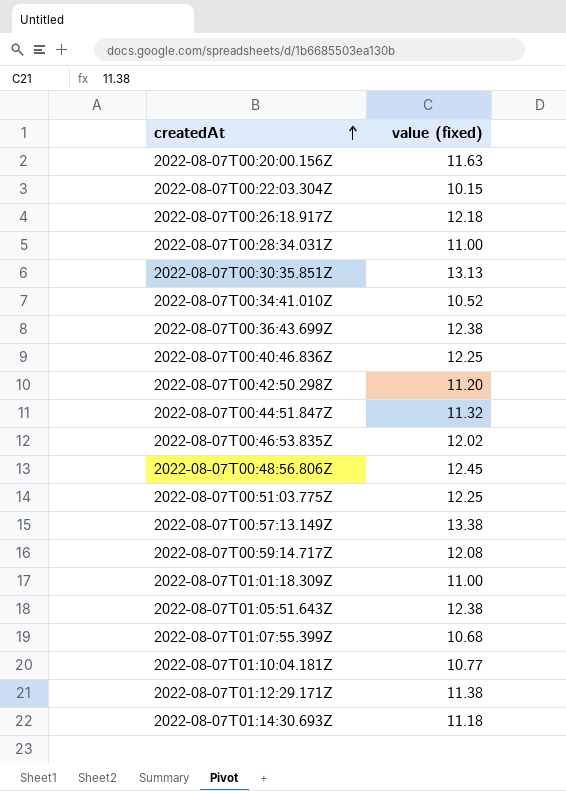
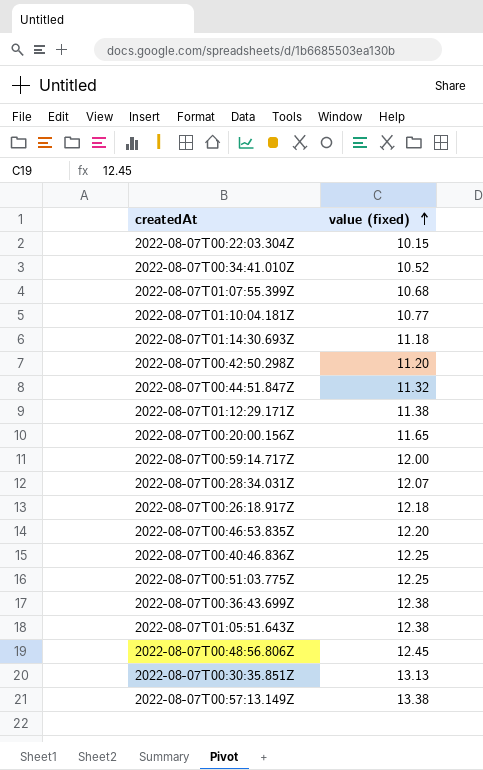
row order: createdAt ascending -> value (fixed) ascending
row 2022-08-07T01:01:18.309Z: 11.00 -> none
2022-08-07T00:20:00.156Z | value (fixed): 11.63 -> 11.65
2022-08-07T00:59:14.717Z | value (fixed): 12.08 -> 12.00
2022-08-07T00:28:34.031Z | value (fixed): 11.00 -> 12.07
2022-08-07T00:46:53.835Z | value (fixed): 12.02 -> 12.20

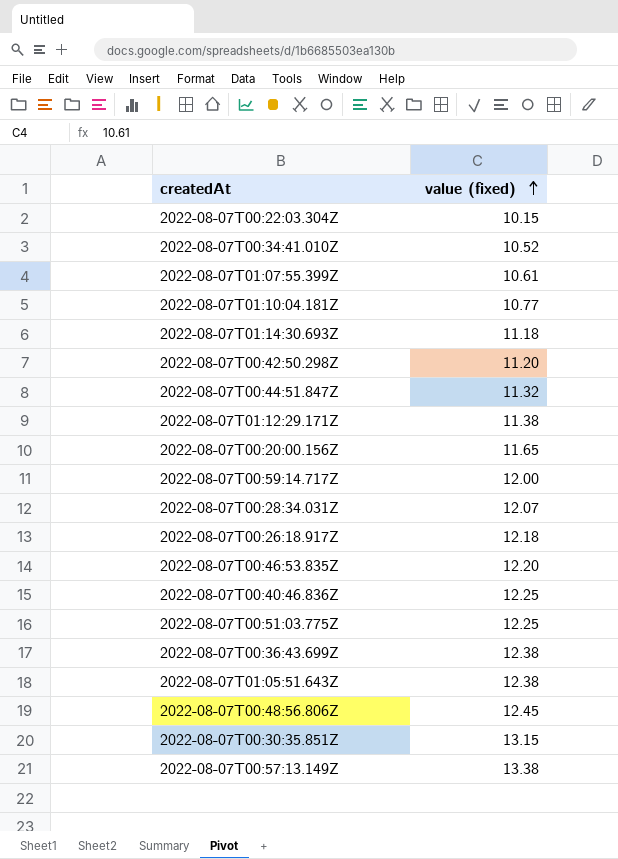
2022-08-07T01:07:55.399Z | value (fixed): 10.68 -> 10.61
2022-08-07T00:30:35.851Z | value (fixed): 13.13 -> 13.15

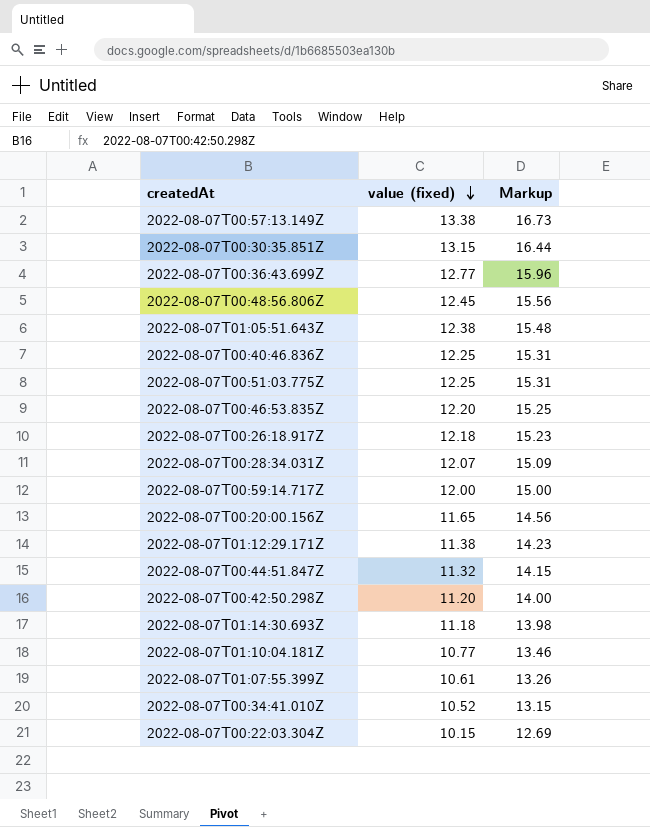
row order: value (fixed) ascending -> value (fixed) descending
column Markup | formula: none -> [value (fixed)] * 1.25
2022-08-07T00:36:43.699Z | value (fixed): 12.38 -> 12.77

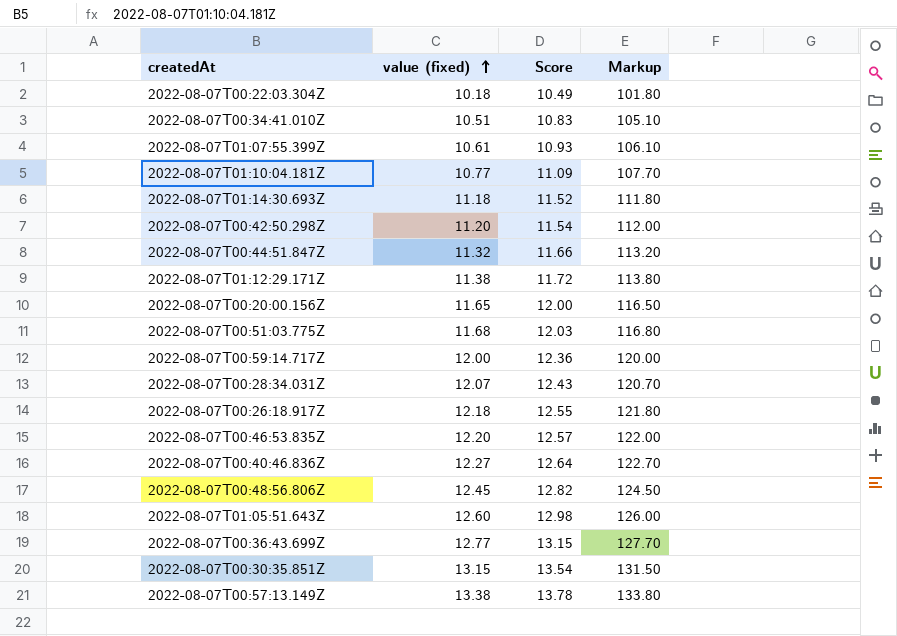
row order: value (fixed) descending -> value (fixed) ascending
column Score | formula: none -> [value (fixed)] * 1.03
column Markup | formula: [value (fixed)] * 1.25 -> [value (fixed)] * 10
2022-08-07T00:22:03.304Z | value (fixed): 10.15 -> 10.18
2022-08-07T00:34:41.010Z | value (fixed): 10.52 -> 10.51
2022-08-07T00:51:03.775Z | value (fixed): 12.25 -> 11.68
2022-08-07T00:40:46.836Z | value (fixed): 12.25 -> 12.27
2022-08-07T01:05:51.643Z | value (fixed): 12.38 -> 12.60

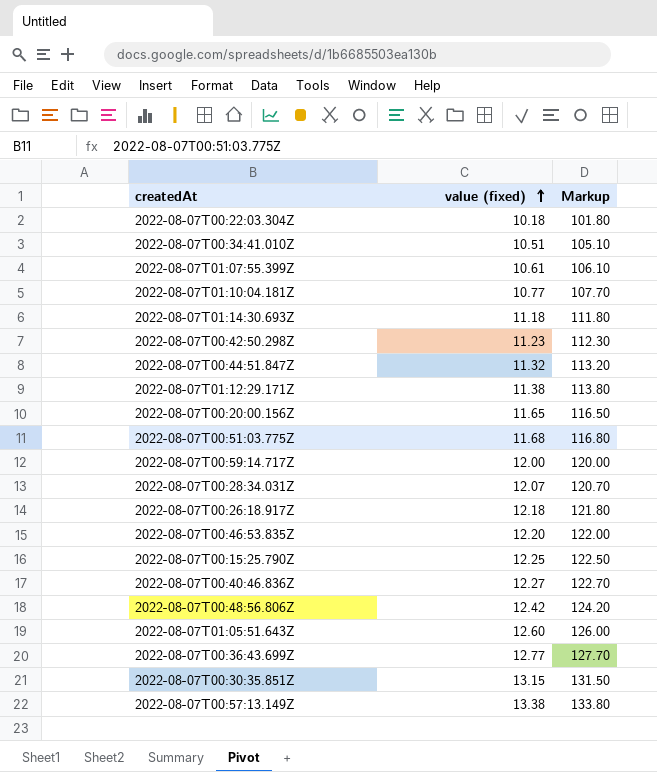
column Score | formula: [value (fixed)] * 1.03 -> none
2022-08-07T00:42:50.298Z | value (fixed): 11.20 -> 11.23
2022-08-07T00:42:50.298Z | Markup: 112.00 -> 112.30
row 2022-08-07T00:15:25.790Z: none -> 12.25 | 122.50
2022-08-07T00:48:56.806Z | value (fixed): 12.45 -> 12.42
2022-08-07T00:48:56.806Z | Markup: 124.50 -> 124.20

